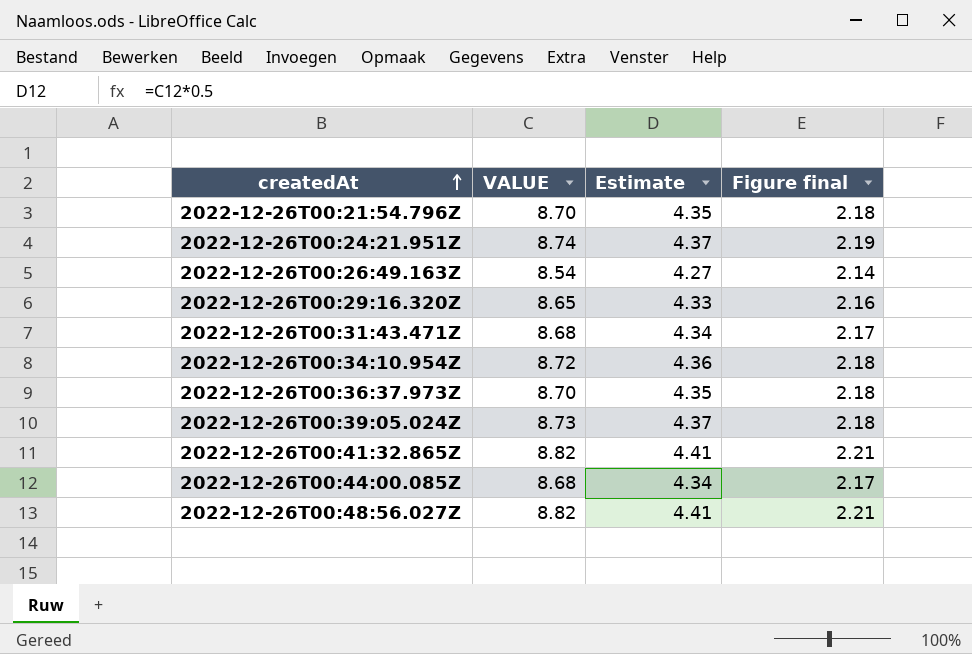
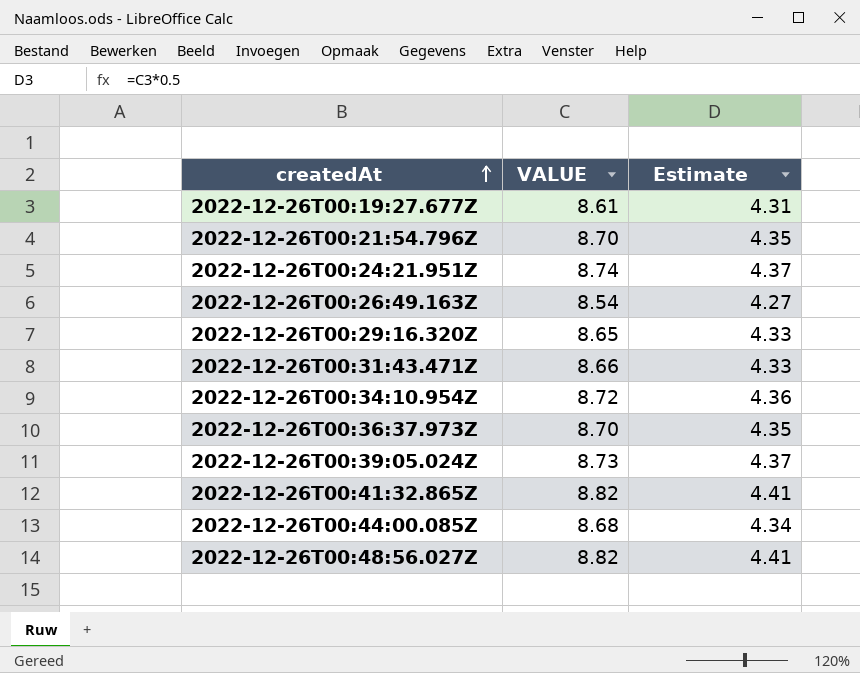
column Figure final | formula: [VALUE] * 0.25 -> none
row 2022-12-26T00:19:27.677Z: none -> 8.61 | 4.31
2022-12-26T00:31:43.471Z | VALUE: 8.68 -> 8.66
2022-12-26T00:31:43.471Z | Estimate: 4.34 -> 4.33

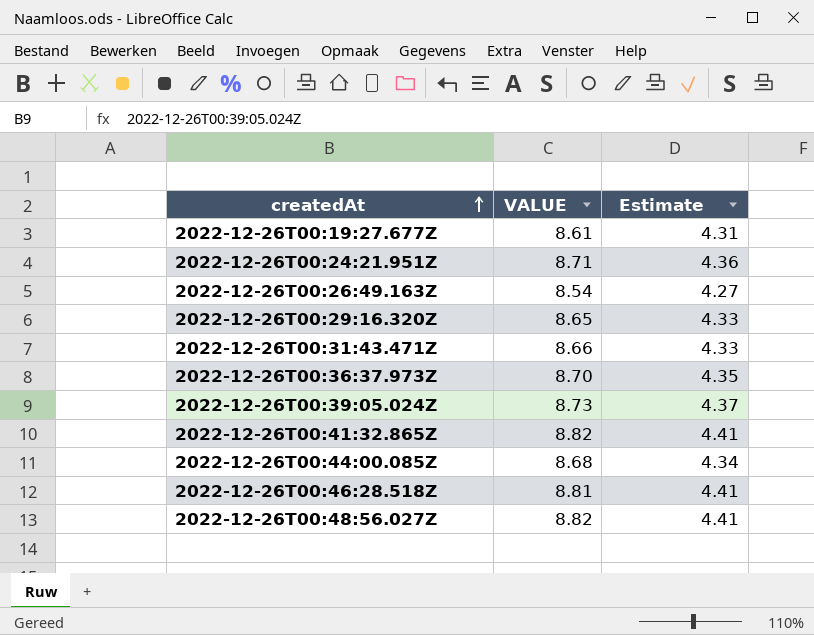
row 2022-12-26T00:21:54.796Z: 8.70 | 4.35 -> none
row 2022-12-26T00:34:10.954Z: 8.72 | 4.36 -> none
2022-12-26T00:24:21.951Z | VALUE: 8.74 -> 8.71
2022-12-26T00:24:21.951Z | Estimate: 4.37 -> 4.36
row 2022-12-26T00:46:28.518Z: none -> 8.81 | 4.41

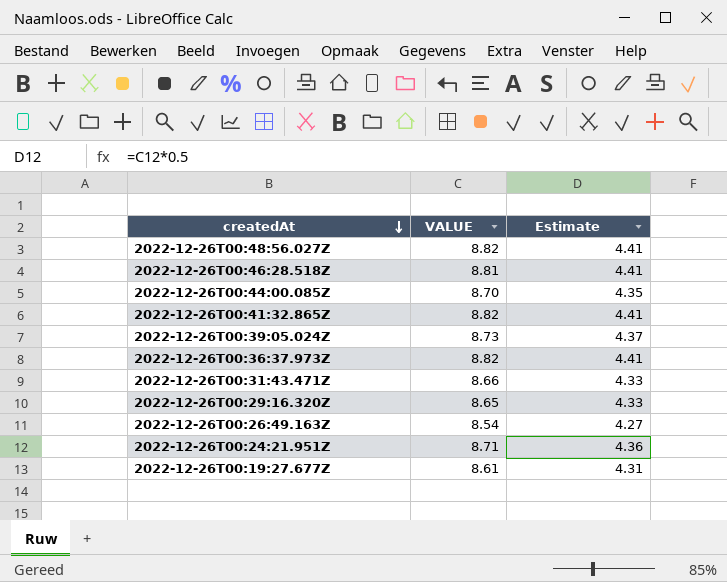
row order: createdAt ascending -> createdAt descending
2022-12-26T00:44:00.085Z | VALUE: 8.68 -> 8.70
2022-12-26T00:44:00.085Z | Estimate: 4.34 -> 4.35
2022-12-26T00:36:37.973Z | VALUE: 8.70 -> 8.82
2022-12-26T00:36:37.973Z | Estimate: 4.35 -> 4.41

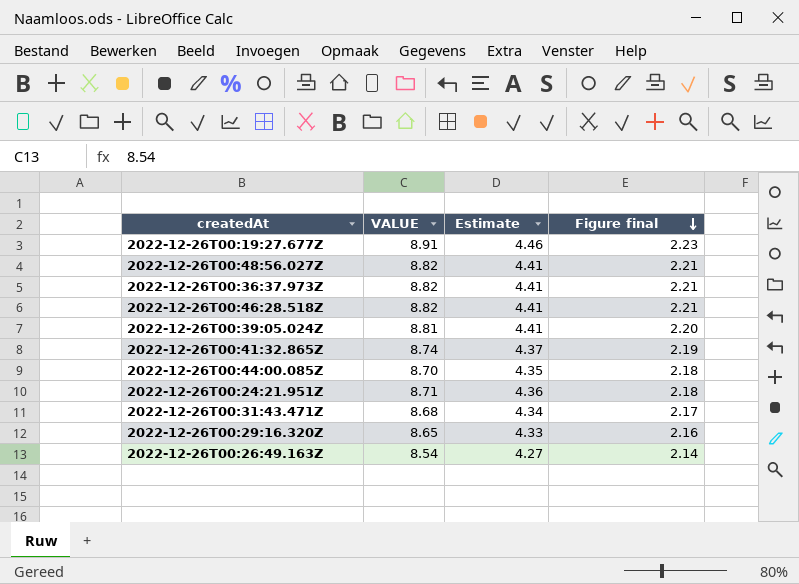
row order: createdAt descending -> Figure final descending
column Figure final | formula: none -> [VALUE] * 0.25
2022-12-26T00:19:27.677Z | VALUE: 8.61 -> 8.91
2022-12-26T00:19:27.677Z | Estimate: 4.31 -> 4.46
2022-12-26T00:46:28.518Z | VALUE: 8.81 -> 8.82
2022-12-26T00:39:05.024Z | VALUE: 8.73 -> 8.81
2022-12-26T00:39:05.024Z | Estimate: 4.37 -> 4.41
2022-12-26T00:41:32.865Z | VALUE: 8.82 -> 8.74
2022-12-26T00:41:32.865Z | Estimate: 4.41 -> 4.37
2022-12-26T00:31:43.471Z | VALUE: 8.66 -> 8.68
2022-12-26T00:31:43.471Z | Estimate: 4.33 -> 4.34

